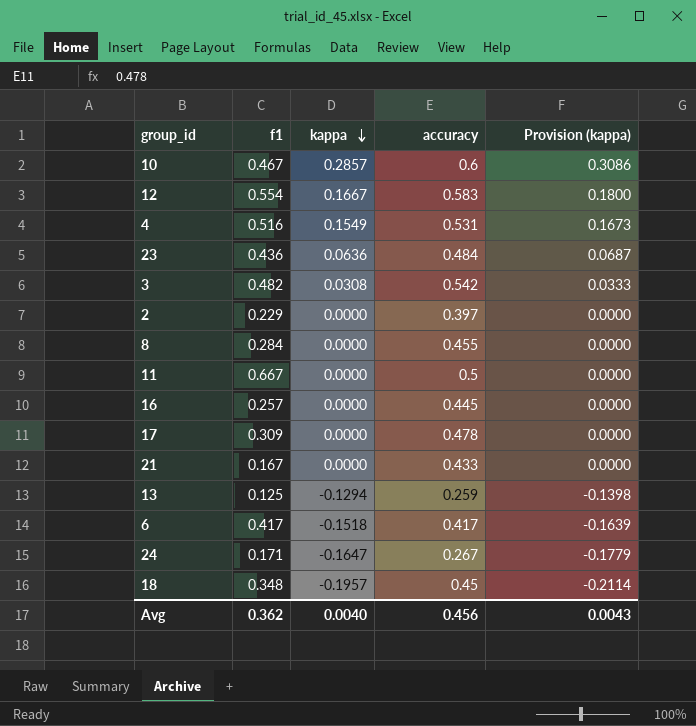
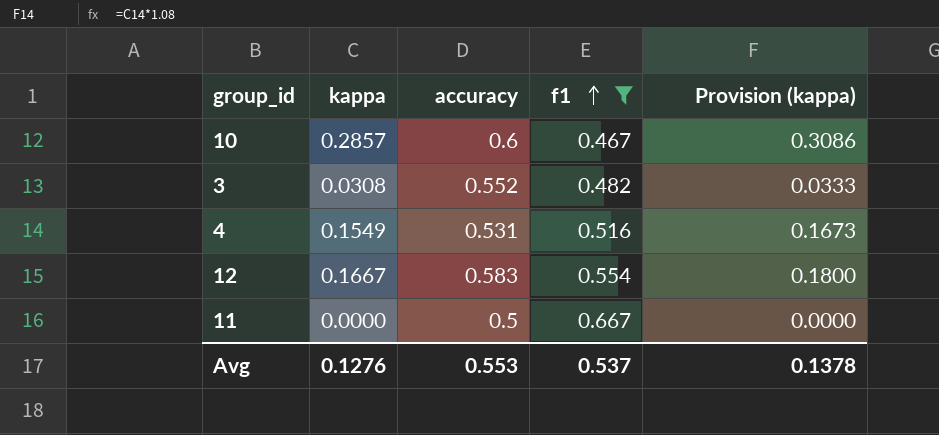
filter: none -> f1 >= 0.467
row order: kappa descending -> f1 ascending
column f1 | position: 2 -> 4
3 | accuracy: 0.542 -> 0.552
Avg | kappa: 0.0040 -> 0.1276
Avg | accuracy: 0.456 -> 0.553
Avg | f1: 0.362 -> 0.537
Avg | Provision (kappa): 0.0043 -> 0.1378

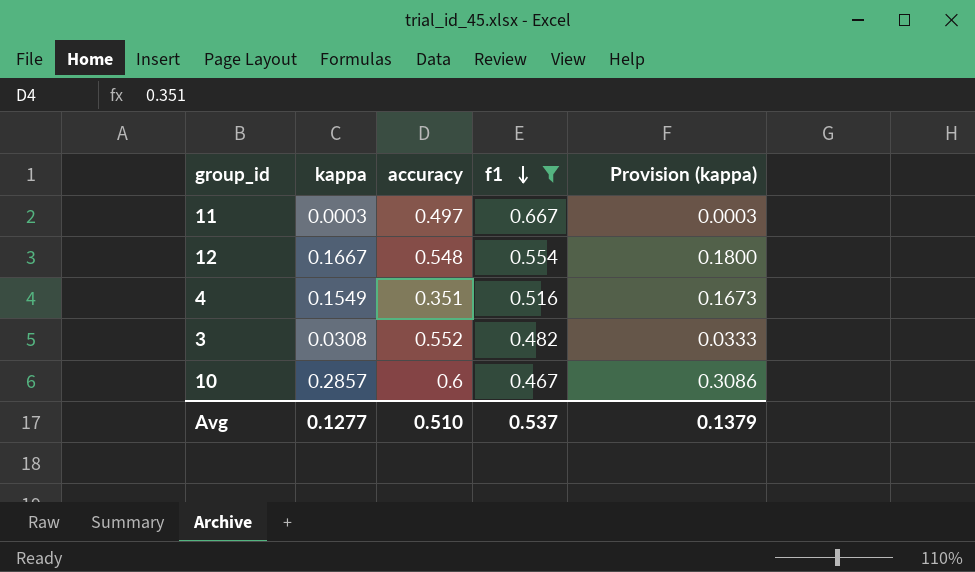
row order: f1 ascending -> f1 descending
11 | kappa: 0.0000 -> 0.0003
11 | accuracy: 0.5 -> 0.497
11 | Provision (kappa): 0.0000 -> 0.0003
12 | accuracy: 0.583 -> 0.548
4 | accuracy: 0.531 -> 0.351
Avg | kappa: 0.1276 -> 0.1277
Avg | accuracy: 0.553 -> 0.510
Avg | Provision (kappa): 0.1378 -> 0.1379

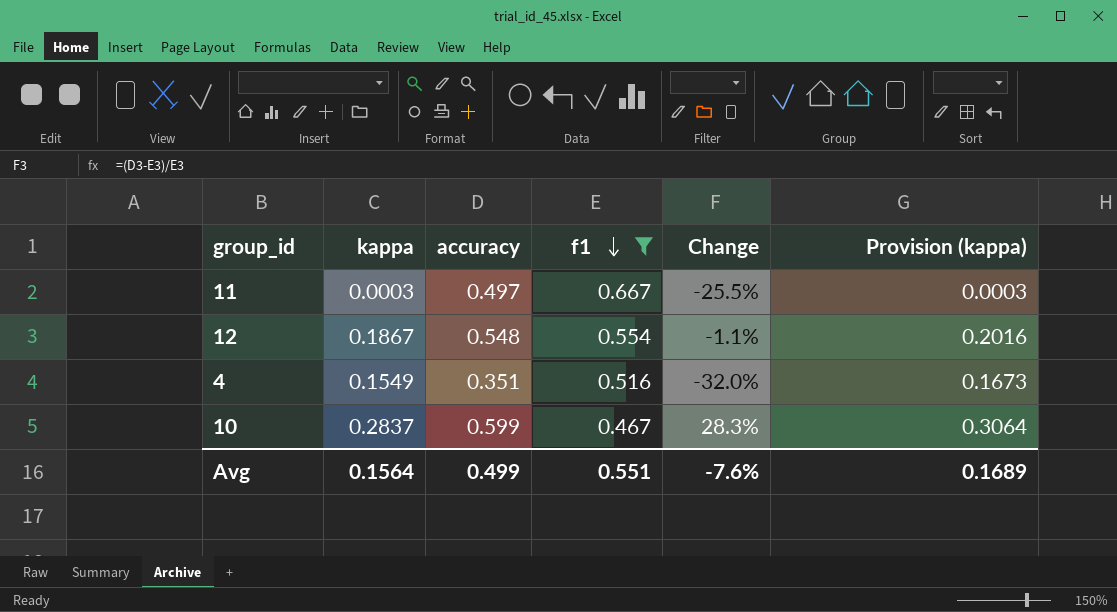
column Change | formula: none -> ([accuracy] - [f1]) / [f1]
row 3: 0.0308 | 0.552 | 0.482 | 0.0333 -> none
12 | kappa: 0.1667 -> 0.1867
12 | Provision (kappa): 0.1800 -> 0.2016
10 | kappa: 0.2857 -> 0.2837
10 | accuracy: 0.6 -> 0.599
10 | Provision (kappa): 0.3086 -> 0.3064
Avg | kappa: 0.1277 -> 0.1564
Avg | accuracy: 0.510 -> 0.499
Avg | f1: 0.537 -> 0.551
Avg | Provision (kappa): 0.1379 -> 0.1689

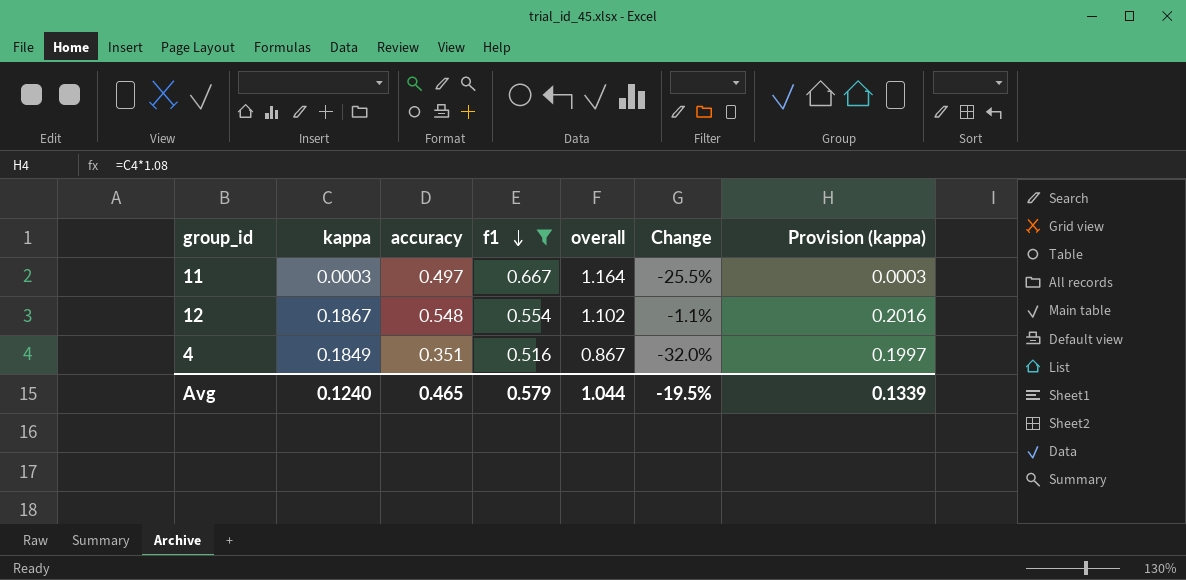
column overall | formula: none -> [accuracy] + [f1]
row 10: 0.2837 | 0.599 | 0.467 | 28.3% | 0.3064 -> none
4 | kappa: 0.1549 -> 0.1849
4 | Provision (kappa): 0.1673 -> 0.1997
Avg | kappa: 0.1564 -> 0.1240
Avg | accuracy: 0.499 -> 0.465
Avg | f1: 0.551 -> 0.579
Avg | Change: -7.6% -> -19.5%
Avg | Provision (kappa): 0.1689 -> 0.1339

